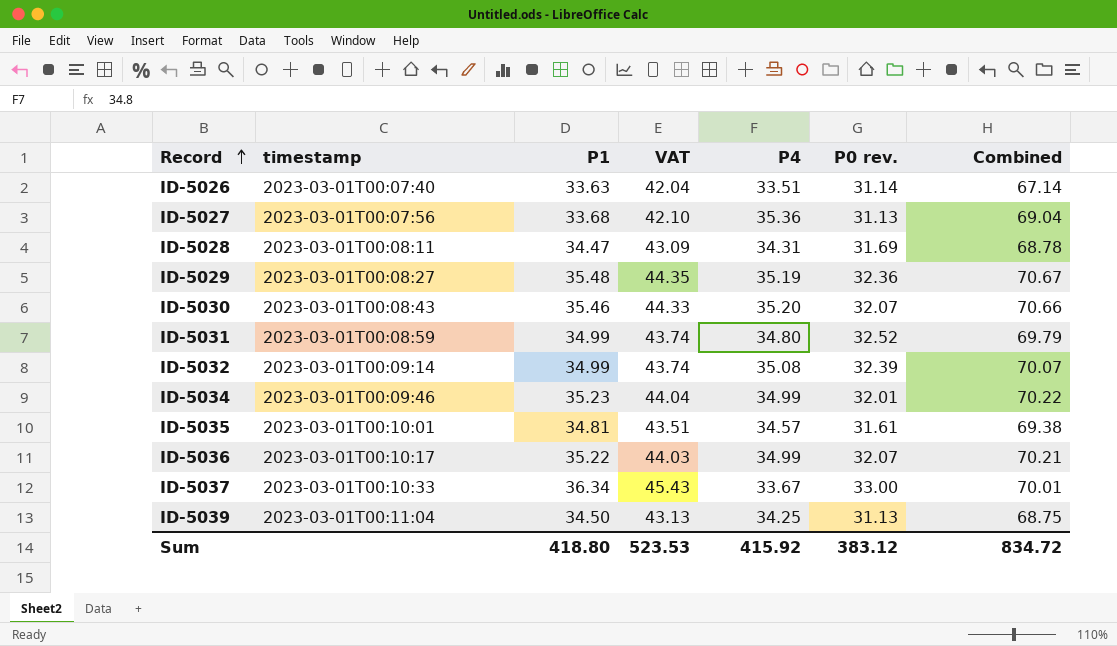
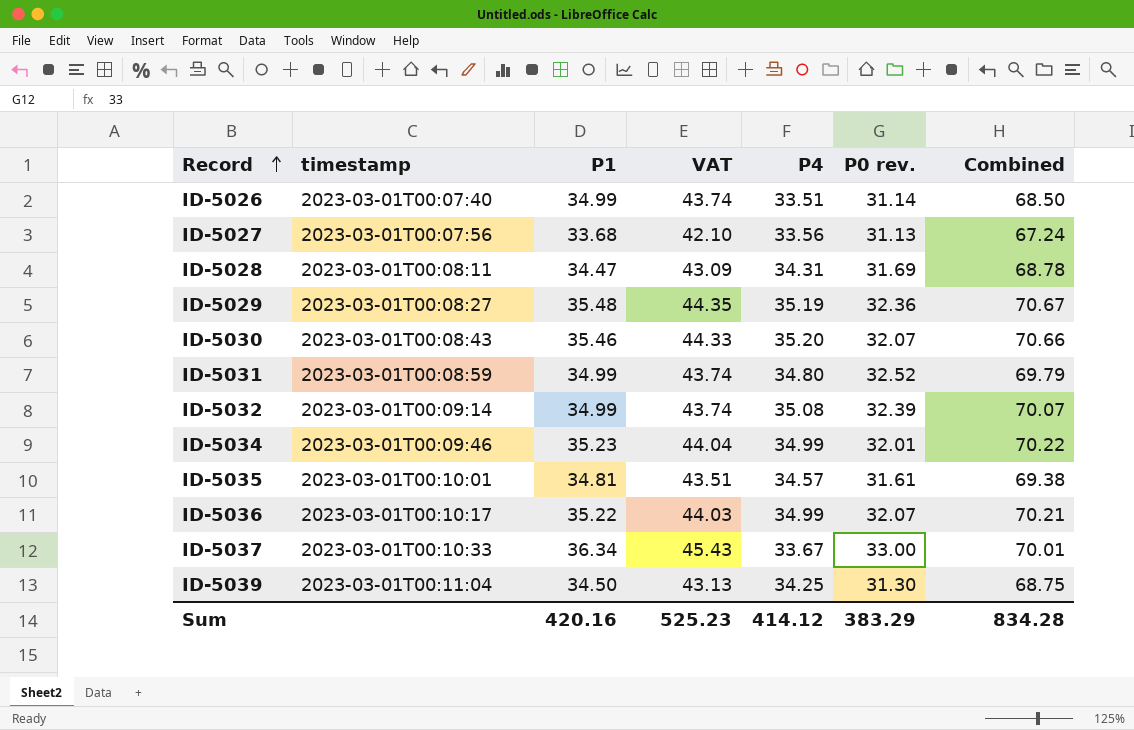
ID-5026 | P1: 33.63 -> 34.99
ID-5026 | VAT: 42.04 -> 43.74
ID-5026 | Combined: 67.14 -> 68.50
ID-5027 | P4: 35.36 -> 33.56
ID-5027 | Combined: 69.04 -> 67.24
ID-5039 | P0 rev.: 31.13 -> 31.30
Sum | P1: 418.80 -> 420.16
Sum | VAT: 523.53 -> 525.23
Sum | P4: 415.92 -> 414.12
Sum | P0 rev.: 383.12 -> 383.29
Sum | Combined: 834.72 -> 834.28

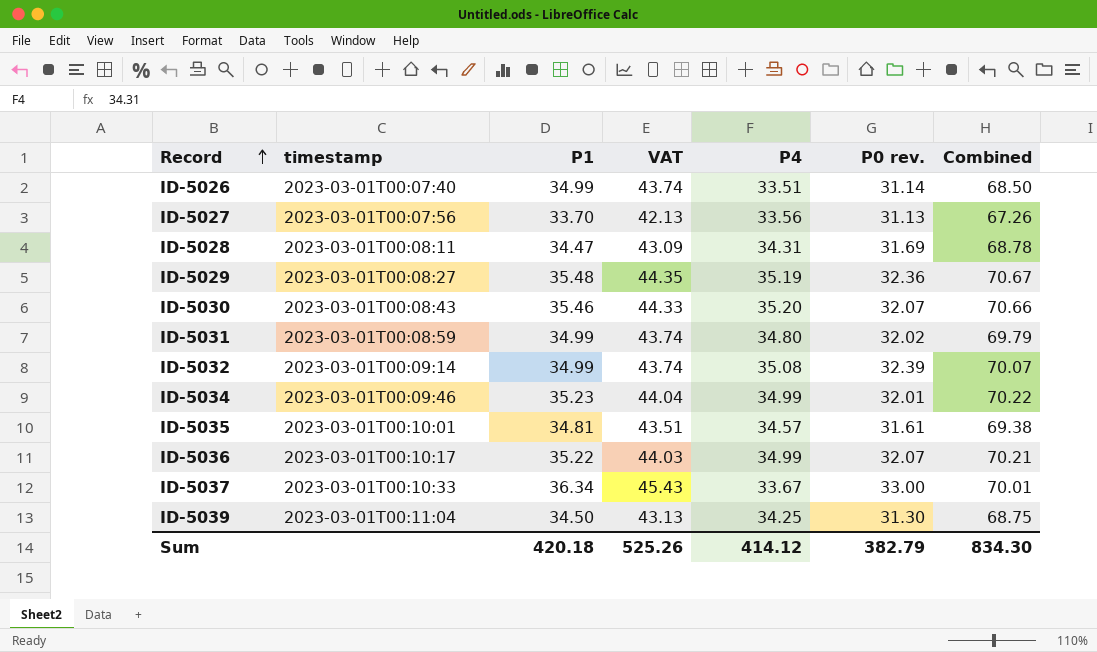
ID-5027 | P1: 33.68 -> 33.70
ID-5027 | VAT: 42.10 -> 42.13
ID-5027 | Combined: 67.24 -> 67.26
ID-5031 | P0 rev.: 32.52 -> 32.02
Sum | P1: 420.16 -> 420.18
Sum | VAT: 525.23 -> 525.26
Sum | P0 rev.: 383.29 -> 382.79
Sum | Combined: 834.28 -> 834.30

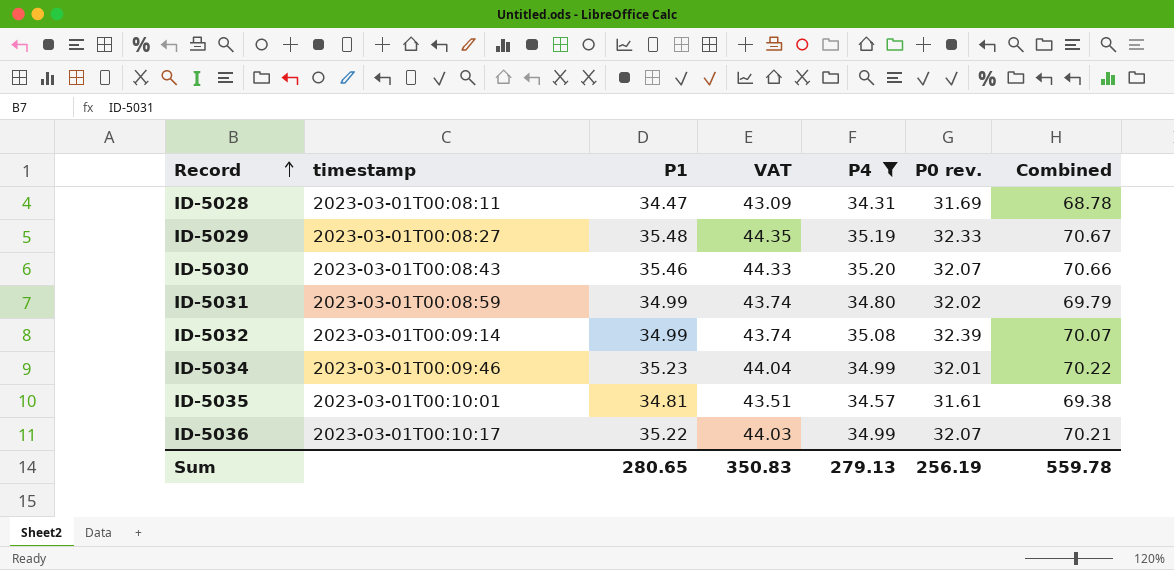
filter: none -> P4 >= 34.31
ID-5029 | P0 rev.: 32.36 -> 32.33
Sum | P1: 420.18 -> 280.65
Sum | VAT: 525.26 -> 350.83
Sum | P4: 414.12 -> 279.13
Sum | P0 rev.: 382.79 -> 256.19
Sum | Combined: 834.30 -> 559.78

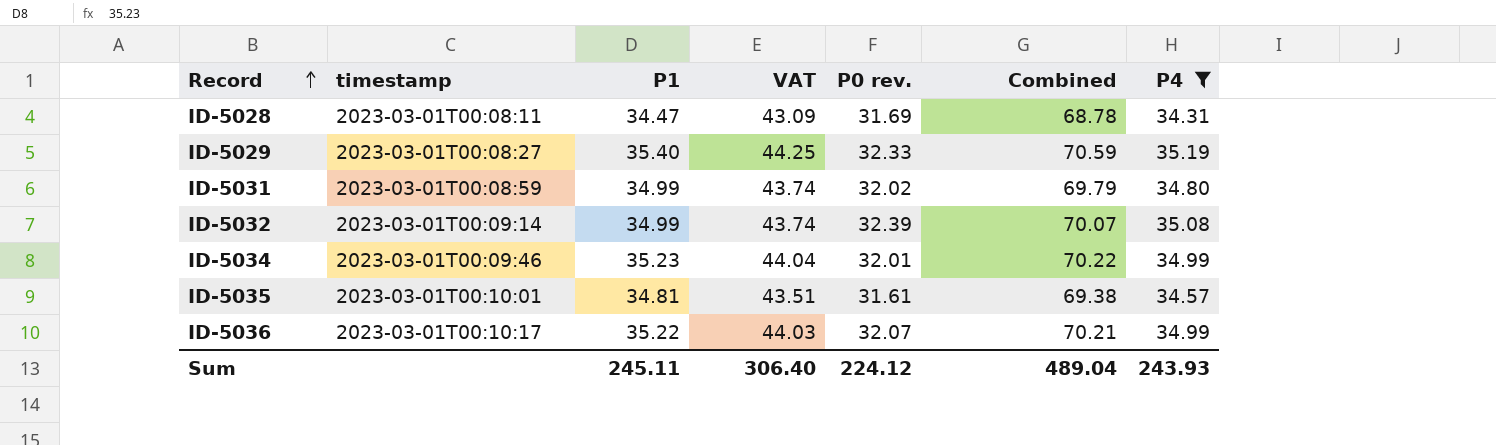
column P4 | position: 5 -> 7
row ID-5030: 2023-03-01T00:08:43 | 35.46 | 44.33 | 35.20 | 32.07 | 70.66 -> none
ID-5029 | P1: 35.48 -> 35.40
ID-5029 | VAT: 44.35 -> 44.25
ID-5029 | Combined: 70.67 -> 70.59
Sum | P1: 280.65 -> 245.11
Sum | VAT: 350.83 -> 306.40
Sum | P0 rev.: 256.19 -> 224.12
Sum | Combined: 559.78 -> 489.04
Sum | P4: 279.13 -> 243.93

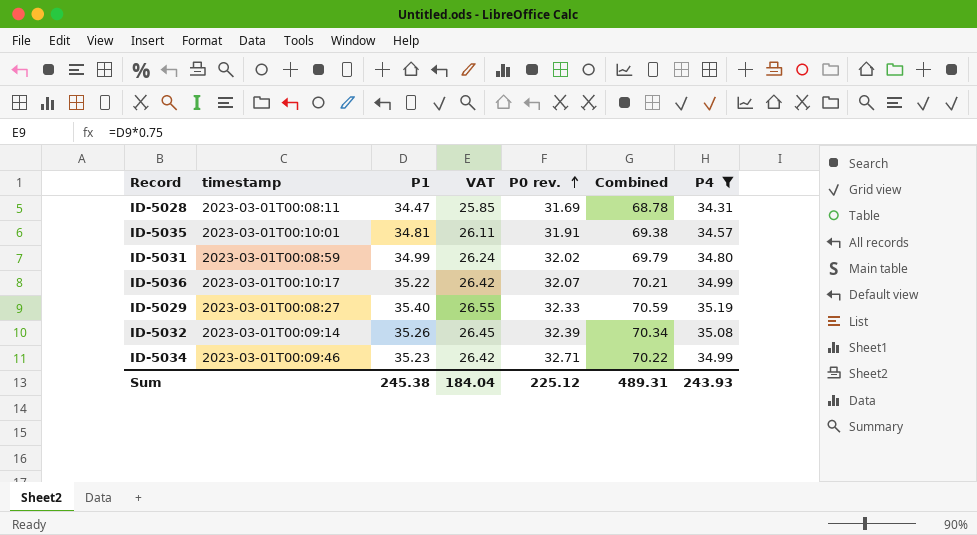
row order: Record ascending -> P0 rev. ascending
column VAT | formula: [P1] * 1.25 -> [P1] * 0.75
ID-5035 | P0 rev.: 31.61 -> 31.91
ID-5032 | P1: 34.99 -> 35.26
ID-5032 | Combined: 70.07 -> 70.34
ID-5034 | P0 rev.: 32.01 -> 32.71
Sum | P1: 245.11 -> 245.38
Sum | VAT: 306.40 -> 184.04
Sum | P0 rev.: 224.12 -> 225.12
Sum | Combined: 489.04 -> 489.31

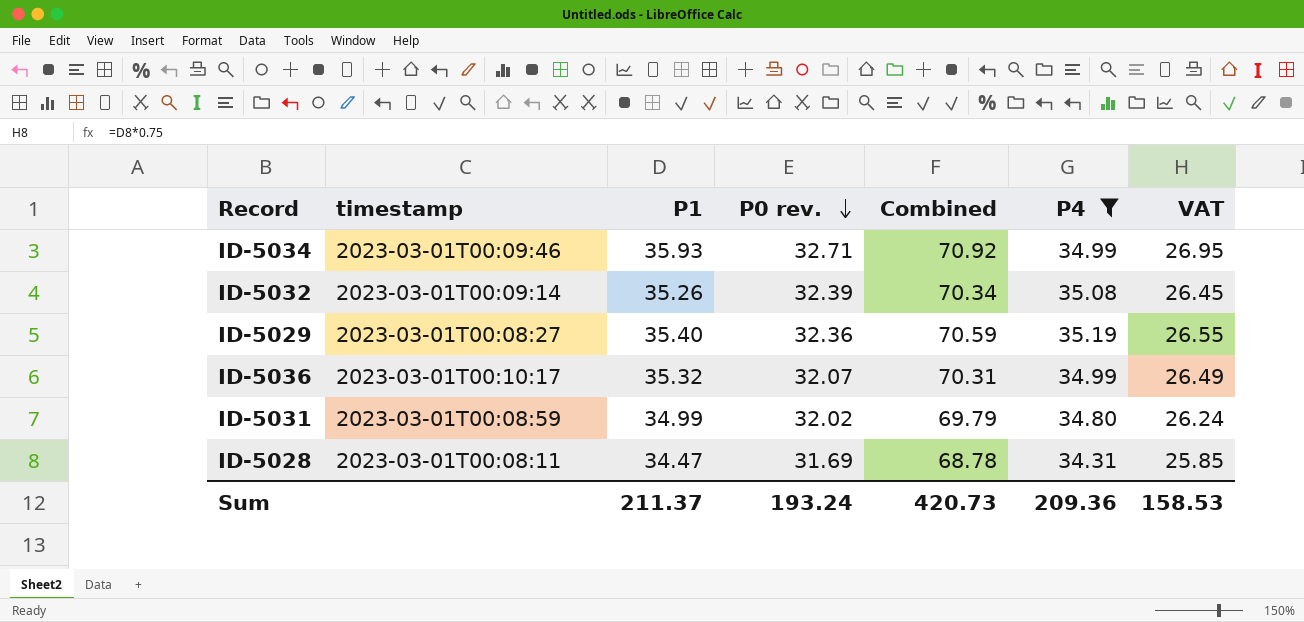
row order: P0 rev. ascending -> P0 rev. descending
column VAT | position: 4 -> 7
row ID-5035: 2023-03-01T00:10:01 | 34.81 | 26.11 | 31.91 | 69.38 | 34.57 -> none
ID-5034 | P1: 35.23 -> 35.93
ID-5034 | Combined: 70.22 -> 70.92
ID-5034 | VAT: 26.42 -> 26.95
ID-5029 | P0 rev.: 32.33 -> 32.36
ID-5036 | P1: 35.22 -> 35.32
ID-5036 | Combined: 70.21 -> 70.31
ID-5036 | VAT: 26.42 -> 26.49
Sum | P1: 245.38 -> 211.37
Sum | P0 rev.: 225.12 -> 193.24
Sum | Combined: 489.31 -> 420.73
Sum | P4: 243.93 -> 209.36
Sum | VAT: 184.04 -> 158.53

